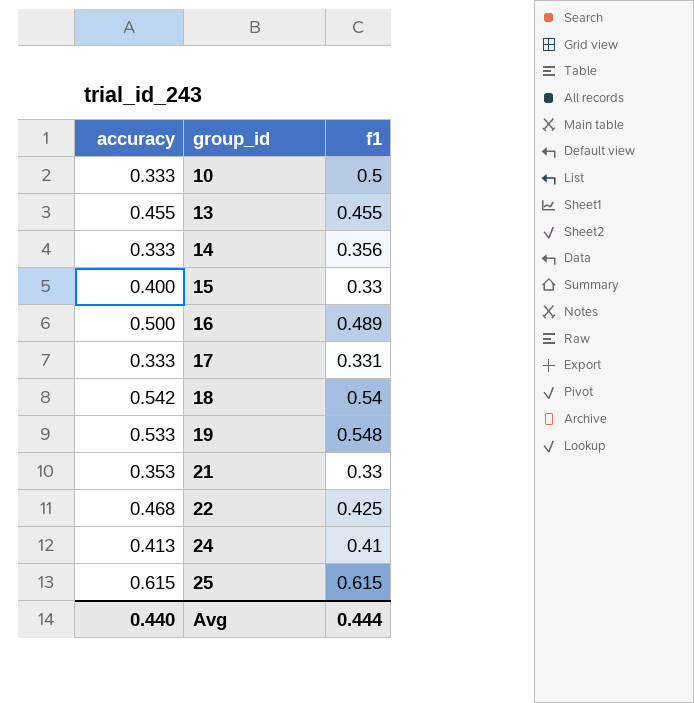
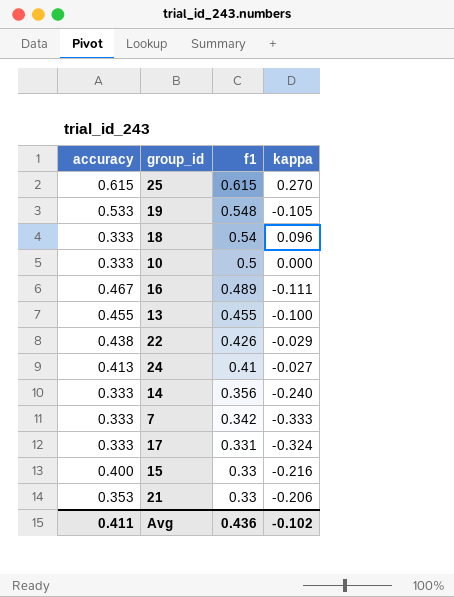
row order: group_id ascending -> f1 descending
column kappa | position: none -> 4
18 | accuracy: 0.542 -> 0.333
16 | accuracy: 0.500 -> 0.467
22 | accuracy: 0.468 -> 0.438
22 | f1: 0.425 -> 0.426
row 7: none -> 0.333 | 0.342 | -0.333
Avg | accuracy: 0.440 -> 0.411
Avg | f1: 0.444 -> 0.436

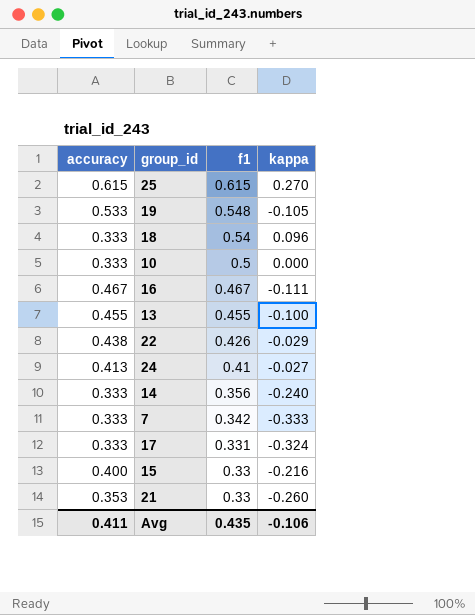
16 | f1: 0.489 -> 0.467
21 | kappa: -0.206 -> -0.260
Avg | f1: 0.436 -> 0.435
Avg | kappa: -0.102 -> -0.106

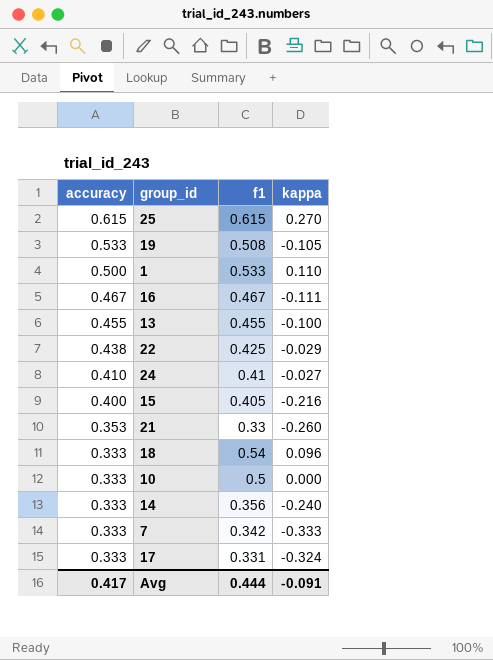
row order: f1 descending -> accuracy descending
19 | f1: 0.548 -> 0.508
row 1: none -> 0.500 | 0.533 | 0.110
22 | f1: 0.426 -> 0.425
24 | accuracy: 0.413 -> 0.410
15 | f1: 0.33 -> 0.405
Avg | accuracy: 0.411 -> 0.417
Avg | f1: 0.435 -> 0.444
Avg | kappa: -0.106 -> -0.091

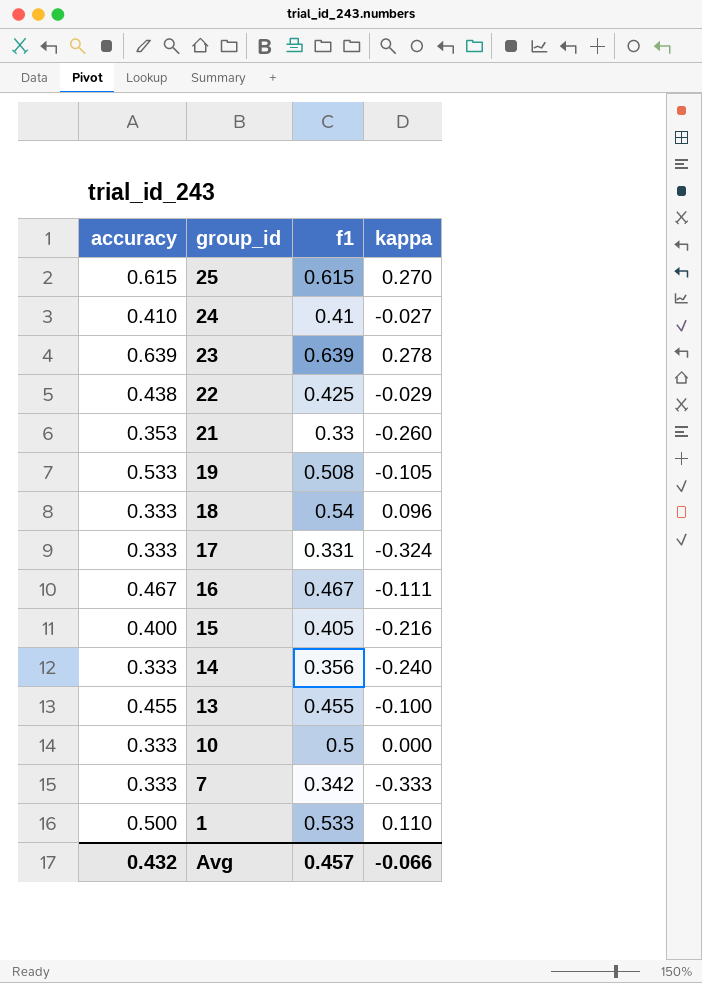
row order: accuracy descending -> group_id descending
row 23: none -> 0.639 | 0.639 | 0.278
Avg | accuracy: 0.417 -> 0.432
Avg | f1: 0.444 -> 0.457
Avg | kappa: -0.091 -> -0.066

